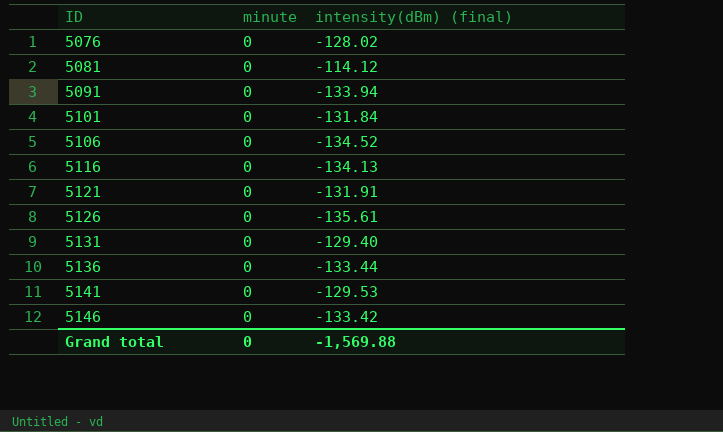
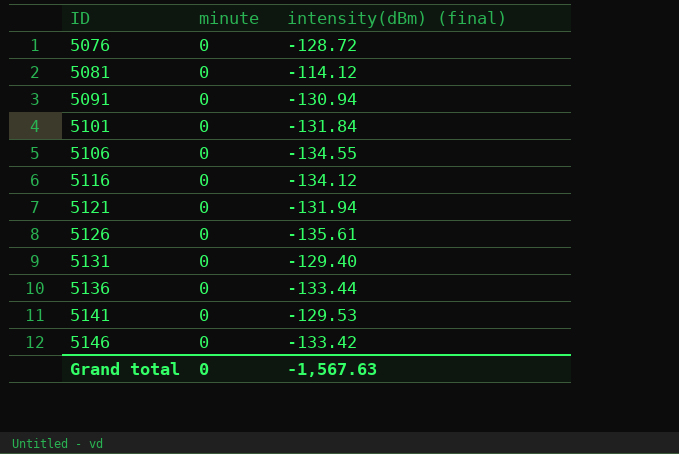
5076 | intensity(dBm) (final): -128.02 -> -128.72
5091 | intensity(dBm) (final): -133.94 -> -130.94
5106 | intensity(dBm) (final): -134.52 -> -134.55
5116 | intensity(dBm) (final): -134.13 -> -134.12
5121 | intensity(dBm) (final): -131.91 -> -131.94
Grand total | intensity(dBm) (final): -1,569.88 -> -1,567.63

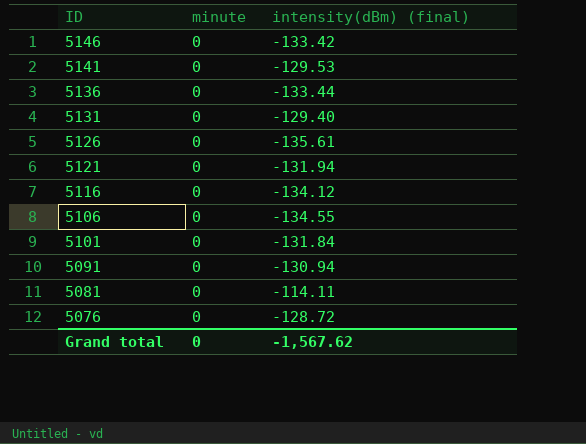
row order: ID ascending -> ID descending
5081 | intensity(dBm) (final): -114.12 -> -114.11
Grand total | intensity(dBm) (final): -1,567.63 -> -1,567.62

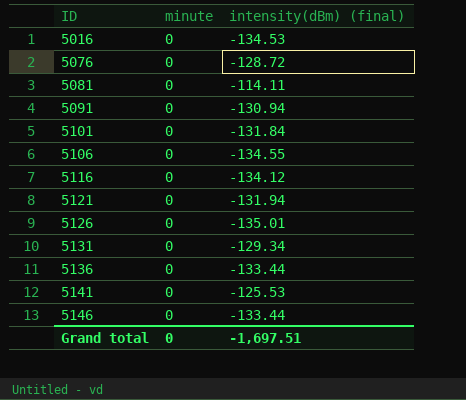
row order: ID descending -> ID ascending
row 5016: none -> 0 | -134.53
5126 | intensity(dBm) (final): -135.61 -> -135.01
5131 | intensity(dBm) (final): -129.40 -> -129.34
5141 | intensity(dBm) (final): -129.53 -> -125.53
5146 | intensity(dBm) (final): -133.42 -> -133.44
Grand total | intensity(dBm) (final): -1,567.62 -> -1,697.51

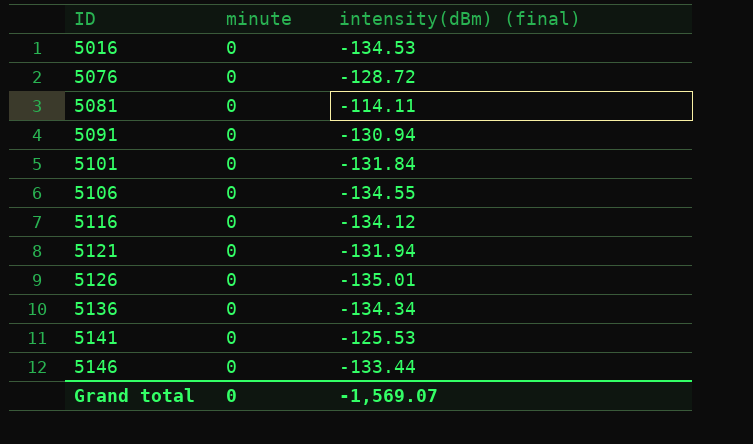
row 5131: 0 | -129.34 -> none
5136 | intensity(dBm) (final): -133.44 -> -134.34
Grand total | intensity(dBm) (final): -1,697.51 -> -1,569.07

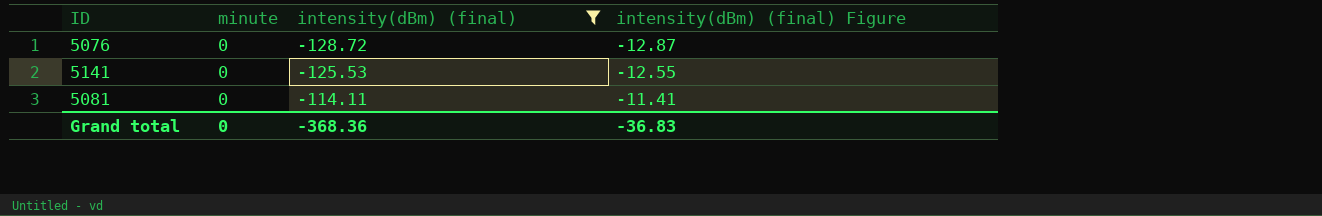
filter: none -> intensity(dBm) (final) >= -128.72
row order: ID ascending -> intensity(dBm) (final) ascending
column intensity(dBm) (final) Figure | formula: none -> [intensity(dBm) (final)] * 0.1
Grand total | intensity(dBm) (final): -1,569.07 -> -368.36

